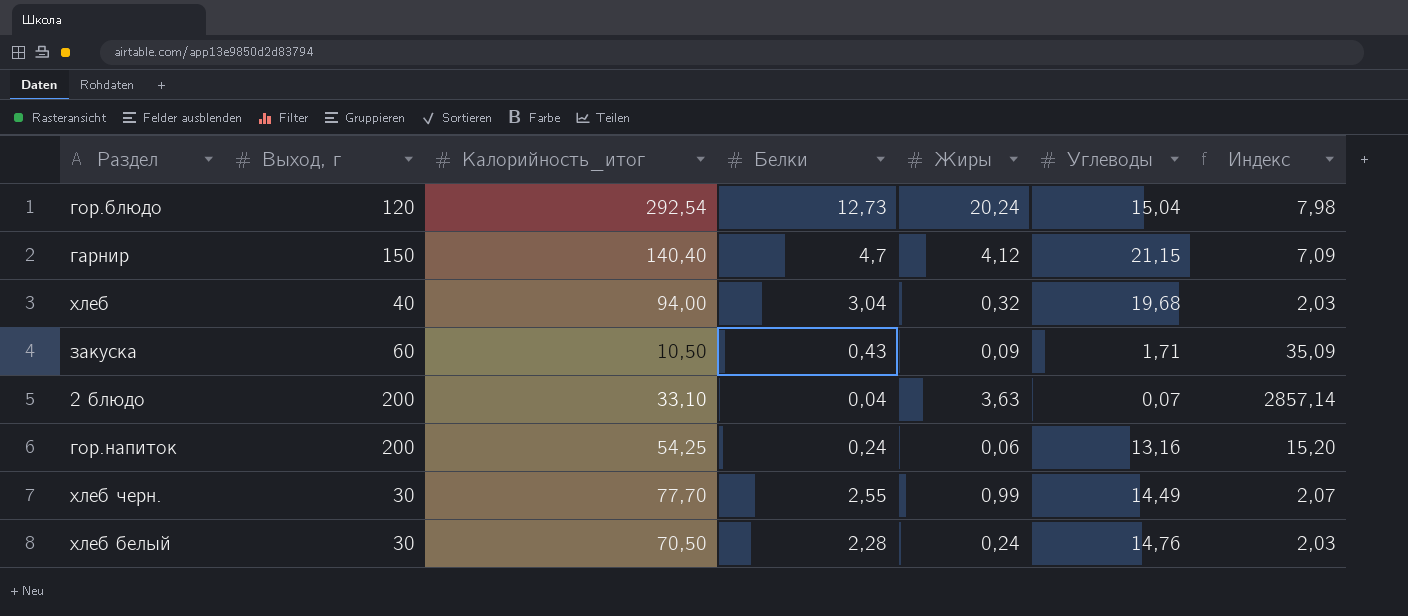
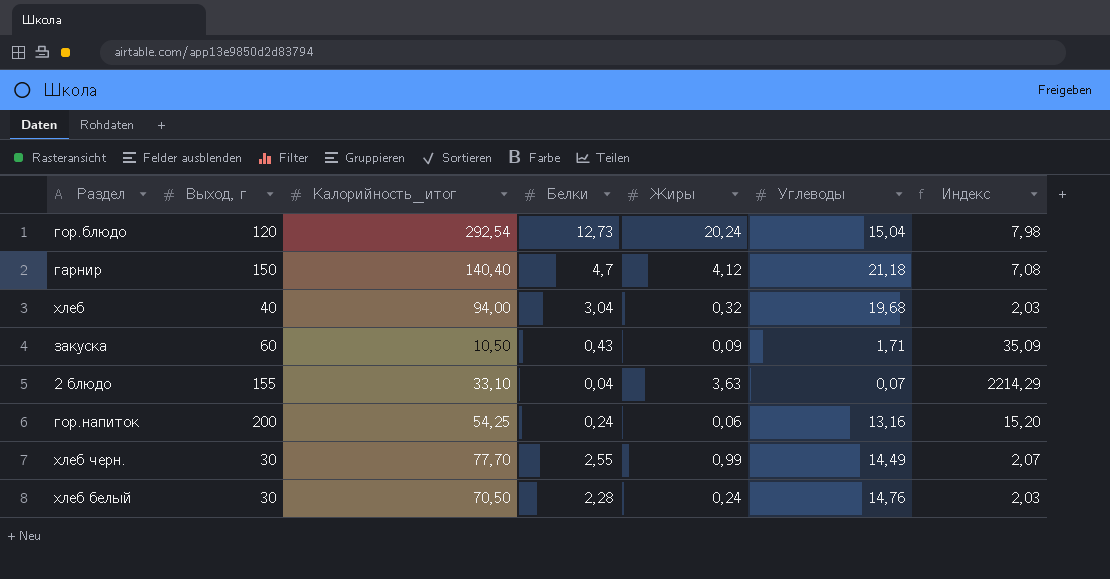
гарнир | Углеводы: 21,15 -> 21,18
гарнир | Индекс: 7,09 -> 7,08
2 блюдо | Выход, г: 200 -> 155
2 блюдо | Индекс: 2857,14 -> 2214,29

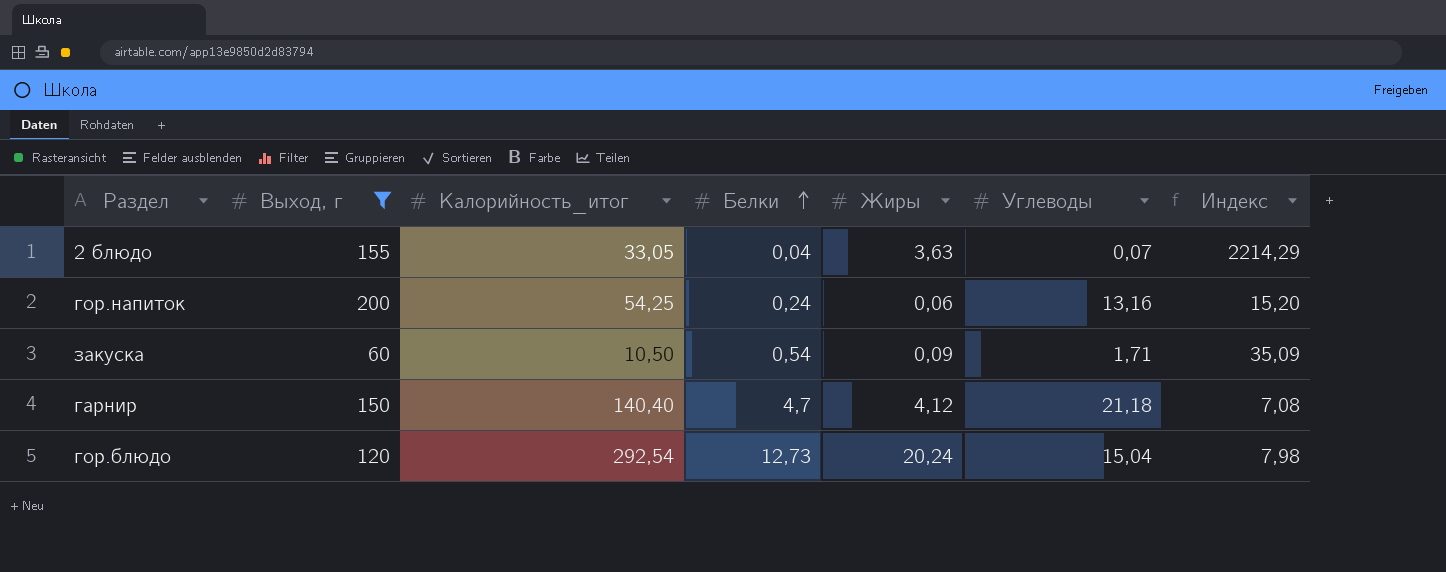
filter: none -> Выход, г >= 60
row order: none -> Белки ascending
2 блюдо | Калорийность_итог: 33,10 -> 33,05
закуска | Белки: 0,43 -> 0,54

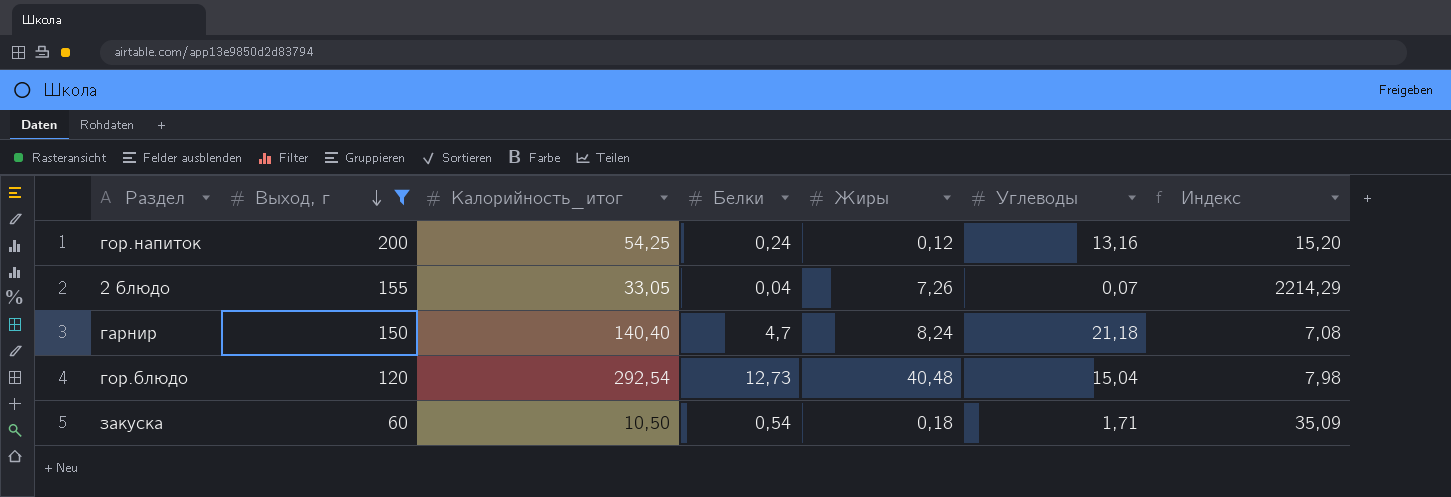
row order: Белки ascending -> Выход, г descending
гор.напиток | Жиры: 0,06 -> 0,12
2 блюдо | Жиры: 3,63 -> 7,26
гарнир | Жиры: 4,12 -> 8,24
гор.блюдо | Жиры: 20,24 -> 40,48
закуска | Жиры: 0,09 -> 0,18

